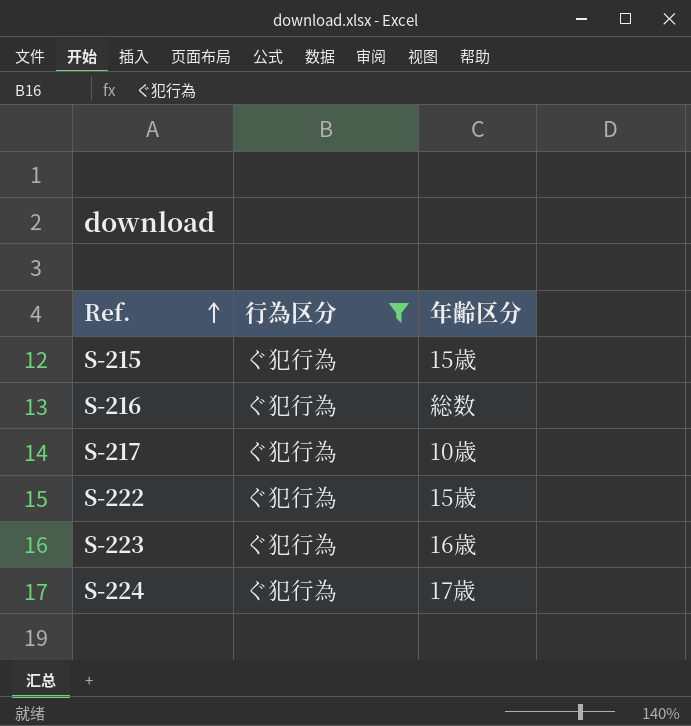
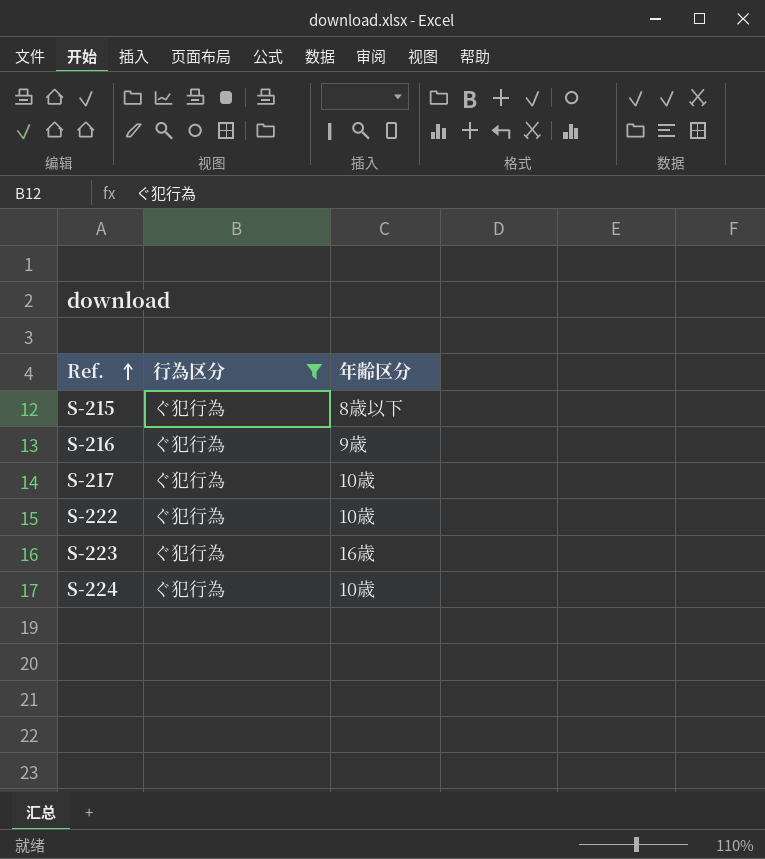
S-215 | 年齢区分: 15歳 -> 8歳以下
S-216 | 年齢区分: 総数 -> 9歳
S-222 | 年齢区分: 15歳 -> 10歳
S-224 | 年齢区分: 17歳 -> 10歳

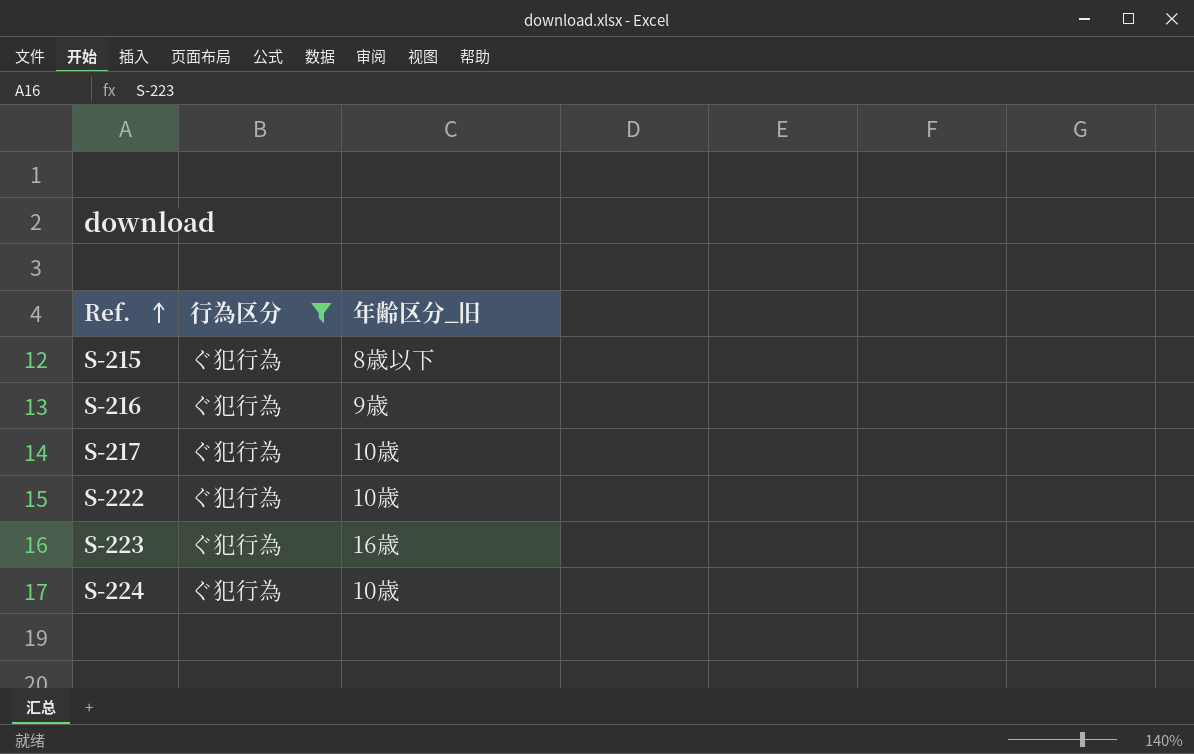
column name: 年齢区分 -> 年齢区分_旧

